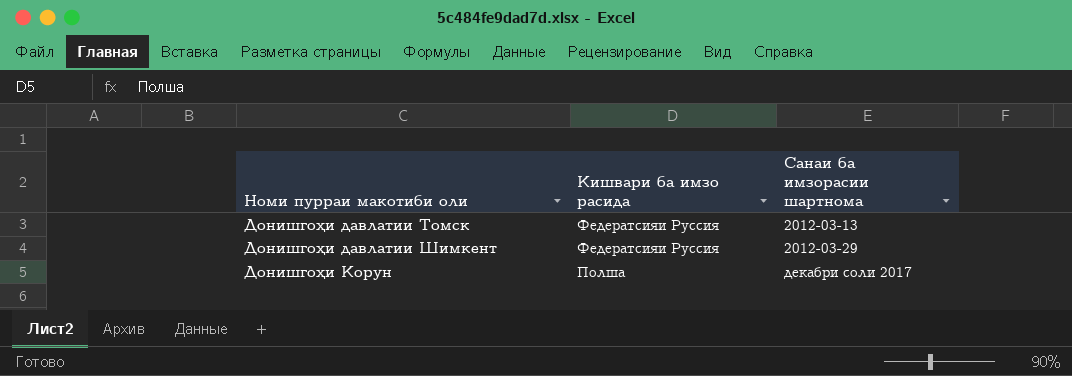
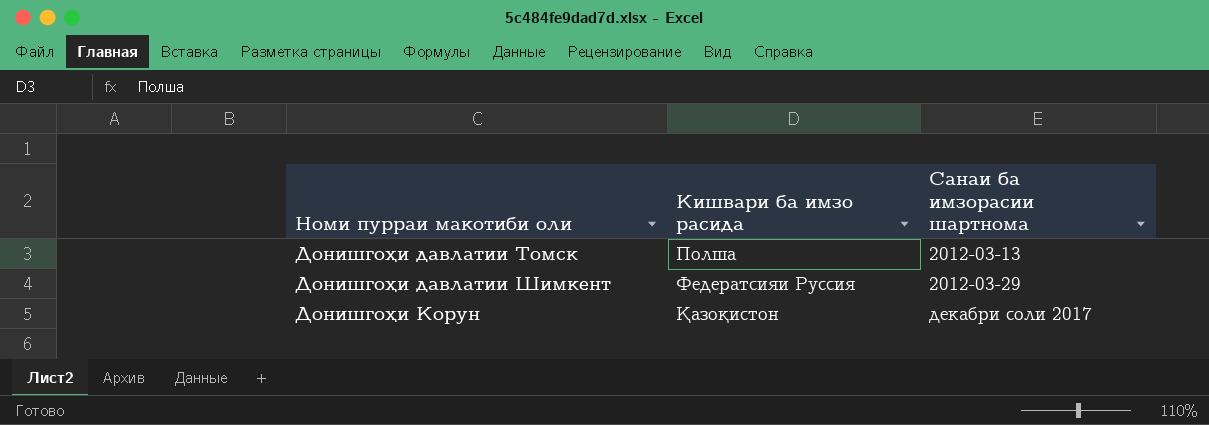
Донишгоҳи давлатии Томск | Кишвари ба имзо расида: Федератсияи Руссия -> Полша
Донишгоҳи Корун | Кишвари ба имзо расида: Полша -> Қазоқистон

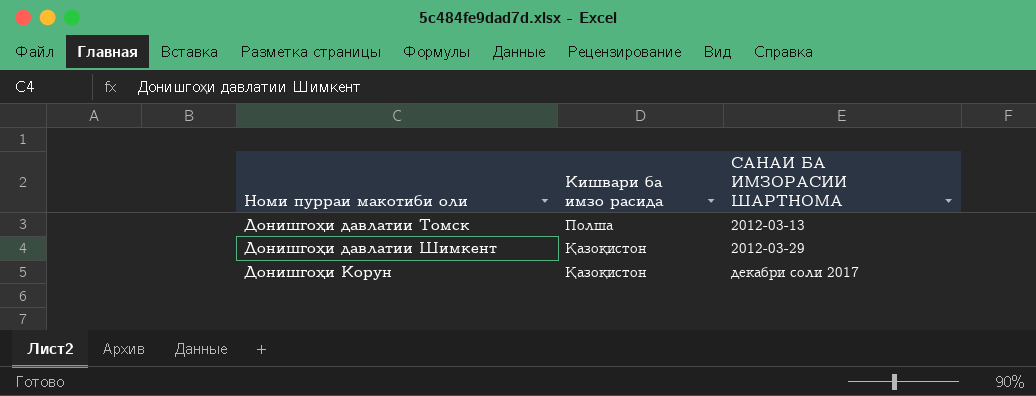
column name: Санаи ба имзорасии шартнома -> САНАИ БА ИМЗОРАСИИ ШАРТНОМА
Донишгоҳи давлатии Шимкент | Кишвари ба имзо расида: Федератсияи Руссия -> Қазоқистон

